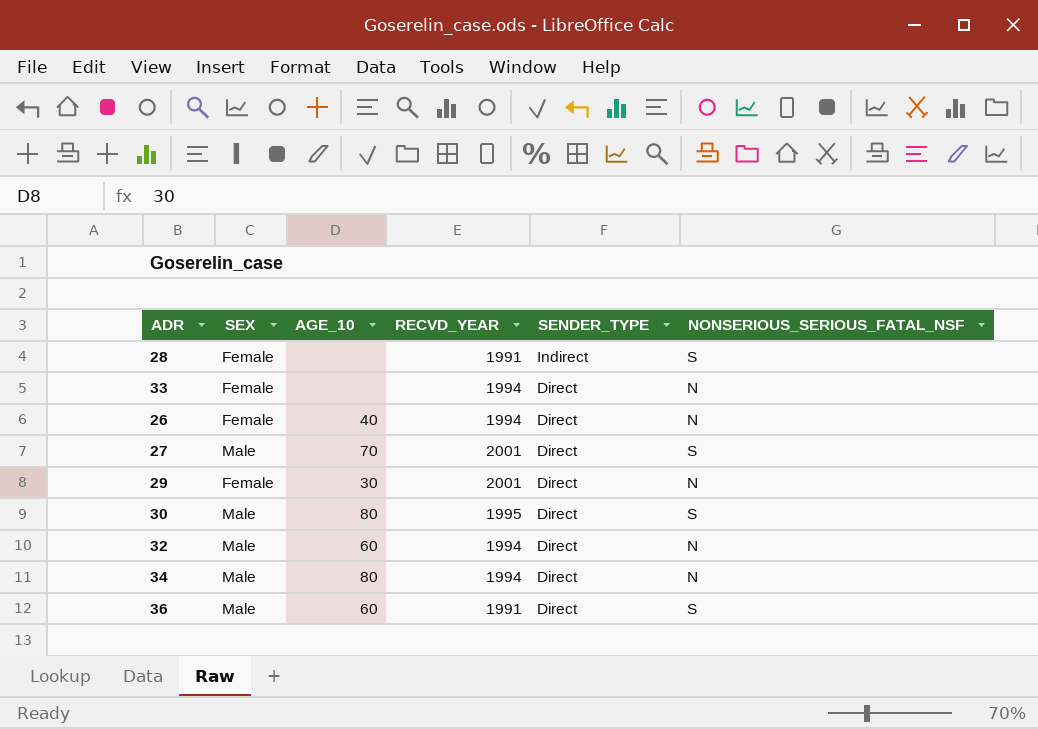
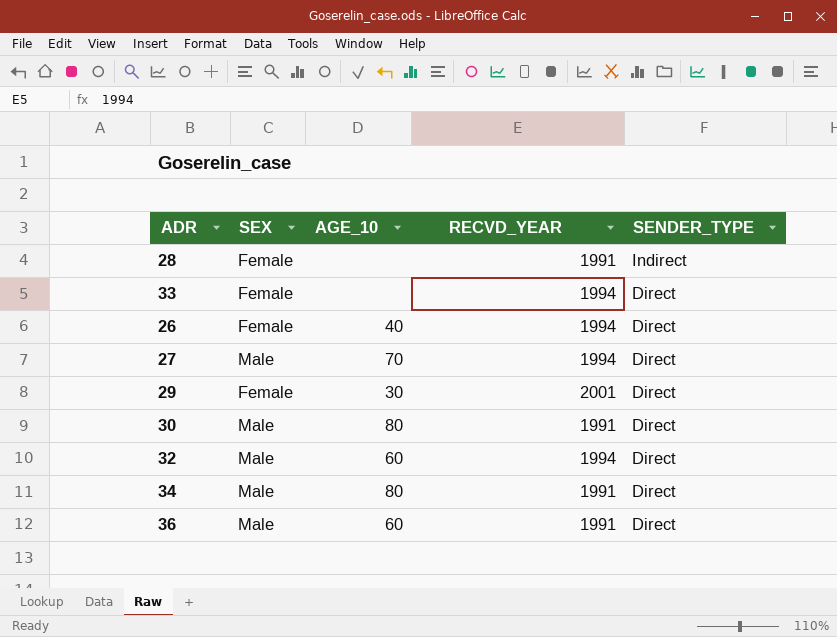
column NONSERIOUS_SERIOUS_FATAL_NSF | position: 6 -> none
27 | RECVD_YEAR: 2001 -> 1994
30 | RECVD_YEAR: 1995 -> 1991
34 | RECVD_YEAR: 1994 -> 1991

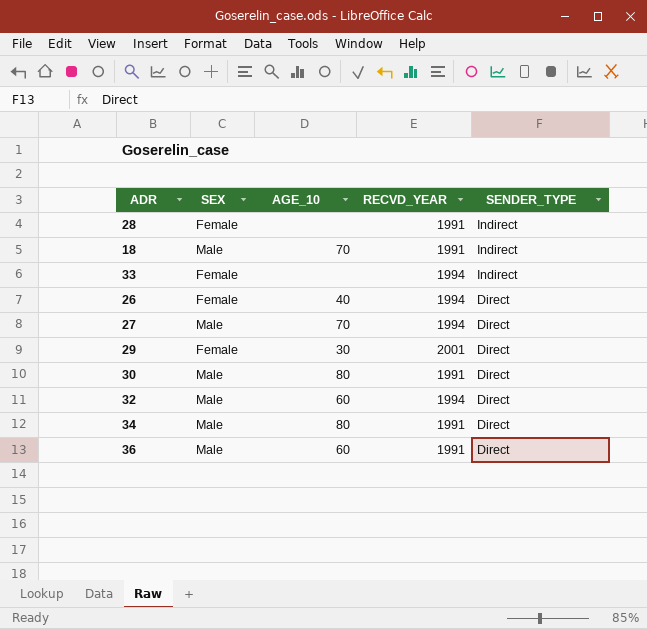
row 18: none -> Male | 70 | 1991 | Indirect
33 | SENDER_TYPE: Direct -> Indirect

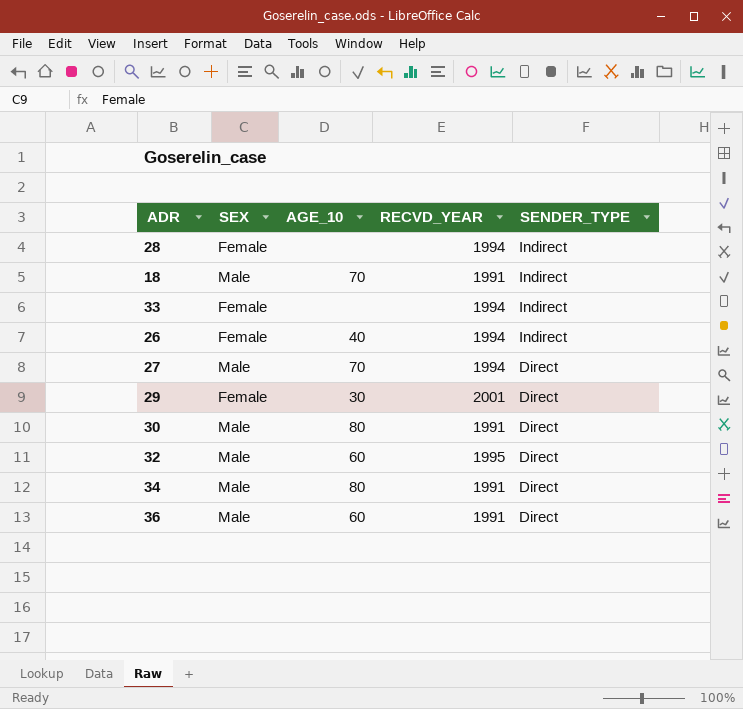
28 | RECVD_YEAR: 1991 -> 1994
26 | SENDER_TYPE: Direct -> Indirect
32 | RECVD_YEAR: 1994 -> 1995

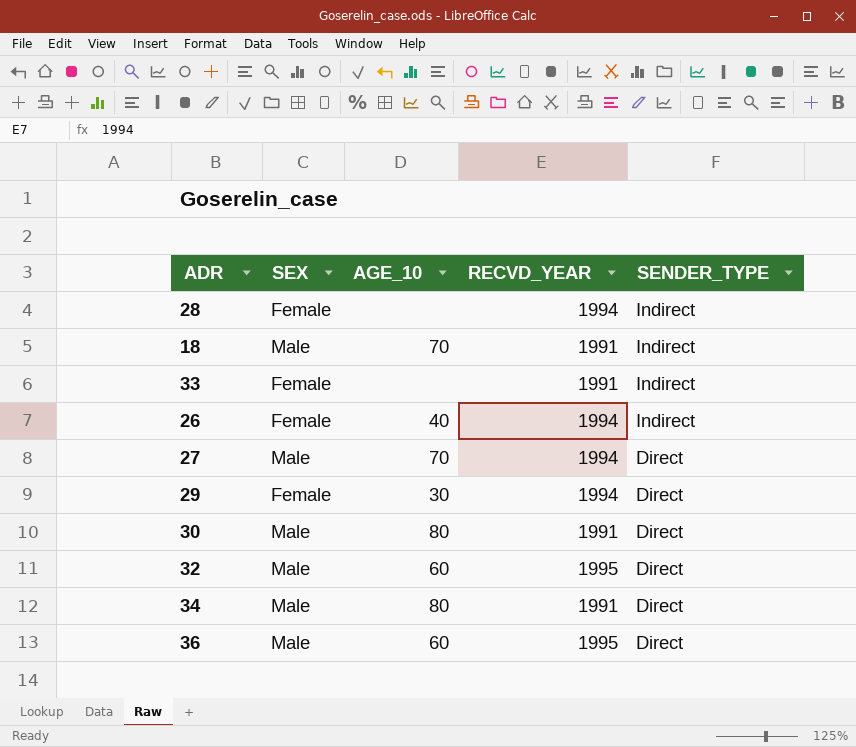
33 | RECVD_YEAR: 1994 -> 1991
29 | RECVD_YEAR: 2001 -> 1994
36 | RECVD_YEAR: 1991 -> 1995

